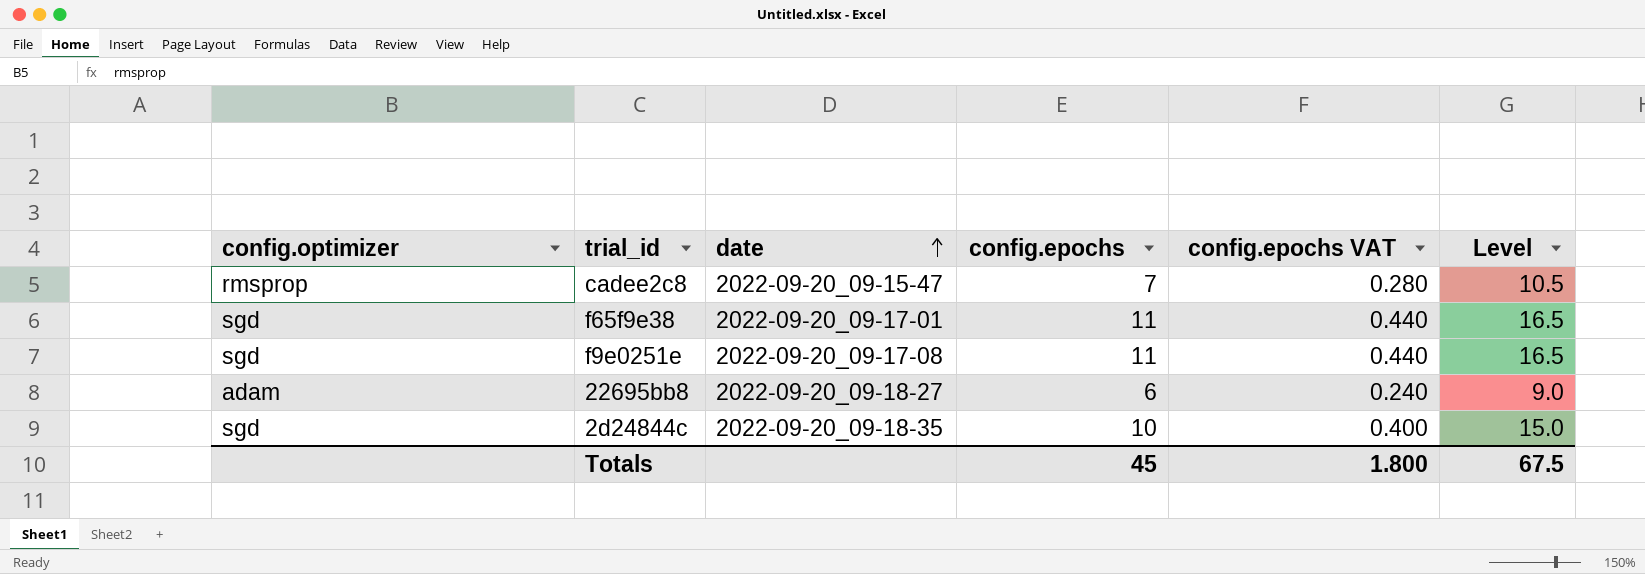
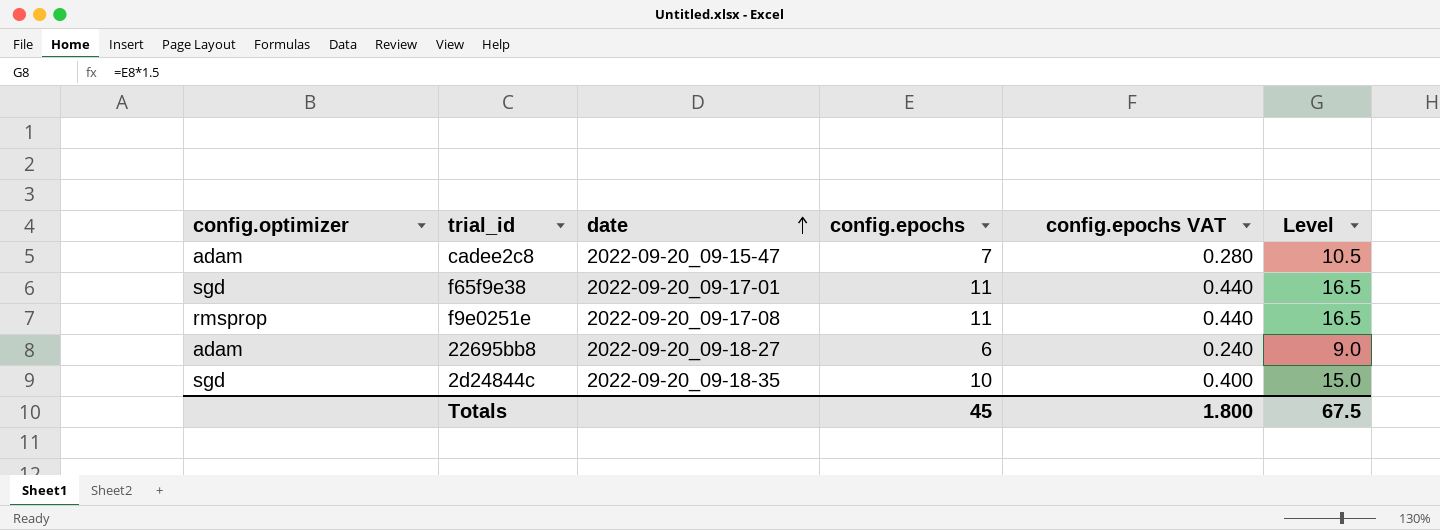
cadee2c8 | config.optimizer: rmsprop -> adam
f9e0251e | config.optimizer: sgd -> rmsprop

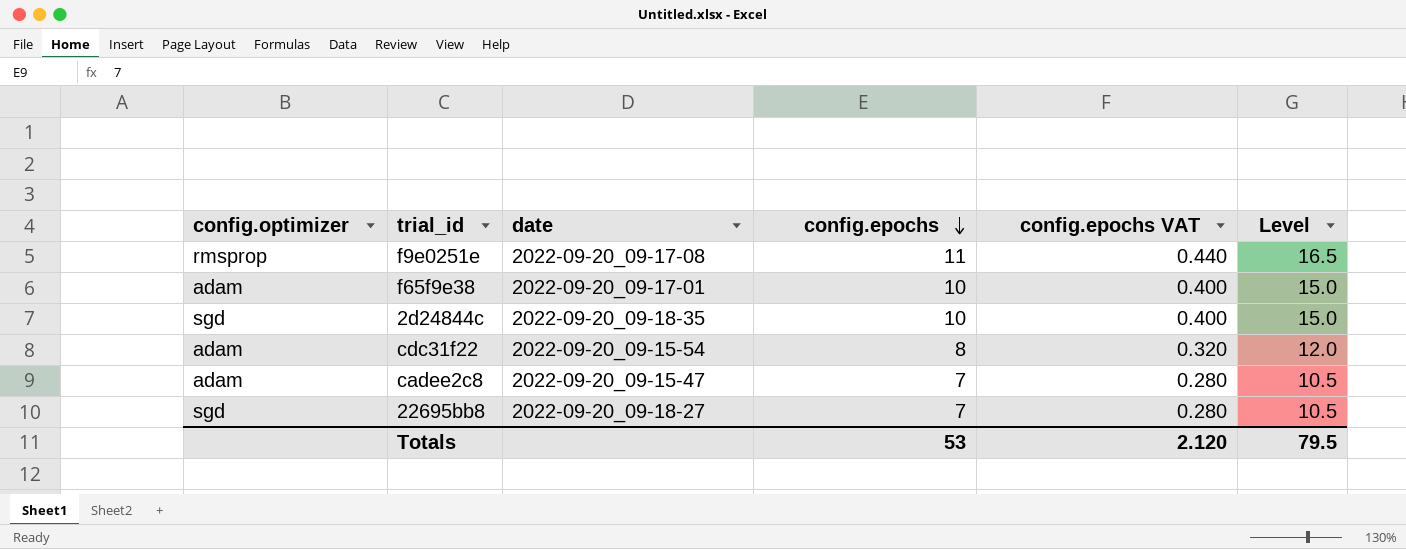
row order: date ascending -> config.epochs descending
f65f9e38 | config.optimizer: sgd -> adam
f65f9e38 | config.epochs: 11 -> 10
f65f9e38 | config.epochs VAT: 0.440 -> 0.400
f65f9e38 | Level: 16.5 -> 15.0
row cdc31f22: none -> adam | 2022-09-20_09-15-54 | 8 | 0.320 | 12.0
22695bb8 | config.optimizer: adam -> sgd
22695bb8 | config.epochs: 6 -> 7
22695bb8 | config.epochs VAT: 0.240 -> 0.280
22695bb8 | Level: 9.0 -> 10.5
Totals | config.epochs: 45 -> 53
Totals | config.epochs VAT: 1.800 -> 2.120
Totals | Level: 67.5 -> 79.5

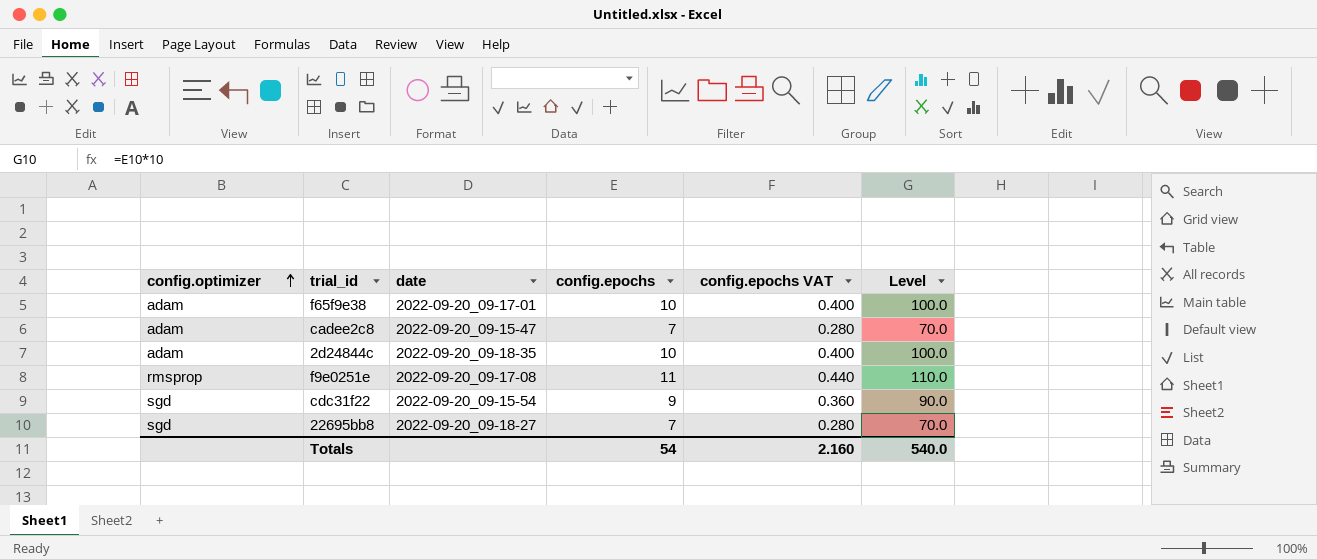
row order: config.epochs descending -> config.optimizer ascending
column Level | formula: [config.epochs] * 1.5 -> [config.epochs] * 10
2d24844c | config.optimizer: sgd -> adam
cdc31f22 | config.optimizer: adam -> sgd
cdc31f22 | config.epochs: 8 -> 9
cdc31f22 | config.epochs VAT: 0.320 -> 0.360
Totals | config.epochs: 53 -> 54
Totals | config.epochs VAT: 2.120 -> 2.160
Totals | Level: 79.5 -> 540.0

